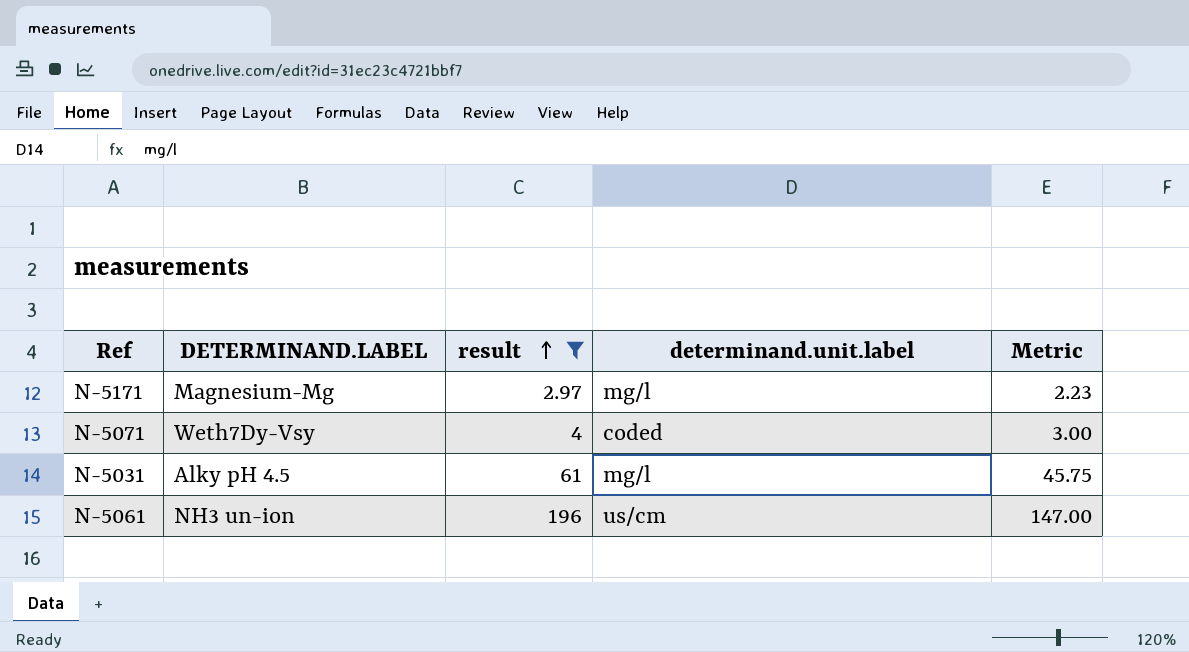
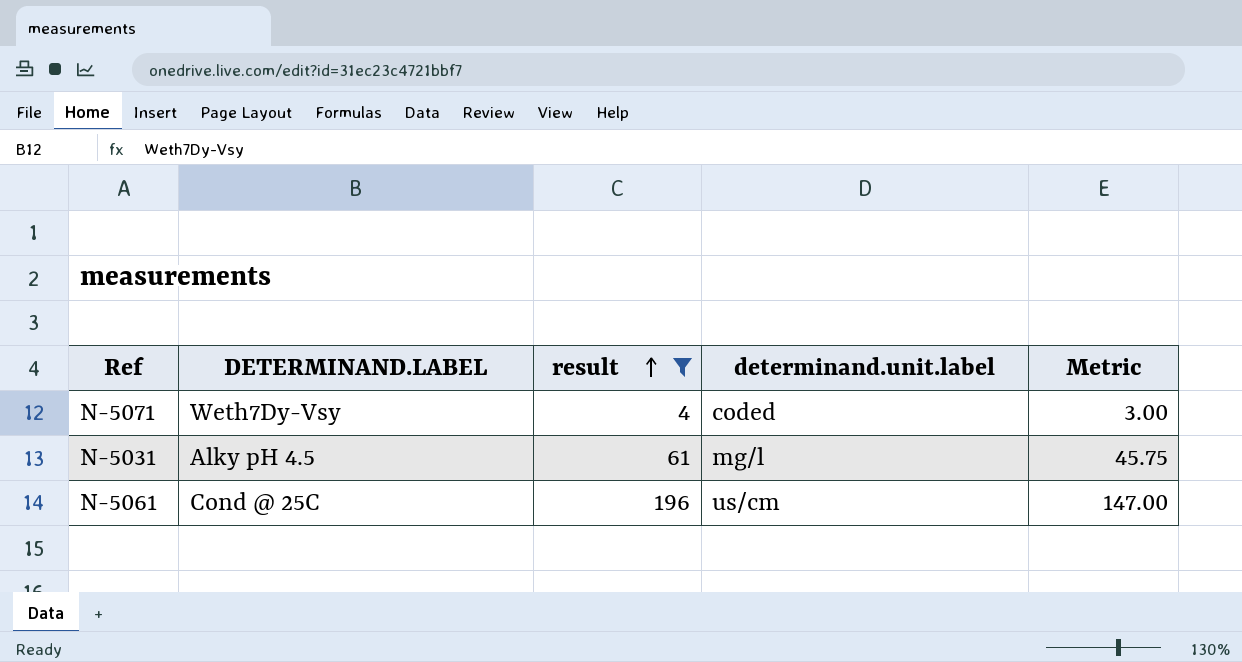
row N-5171: Magnesium-Mg | 2.97 | mg/l | 2.23 -> none
N-5061 | DETERMINAND.LABEL: NH3 un-ion -> Cond @ 25C

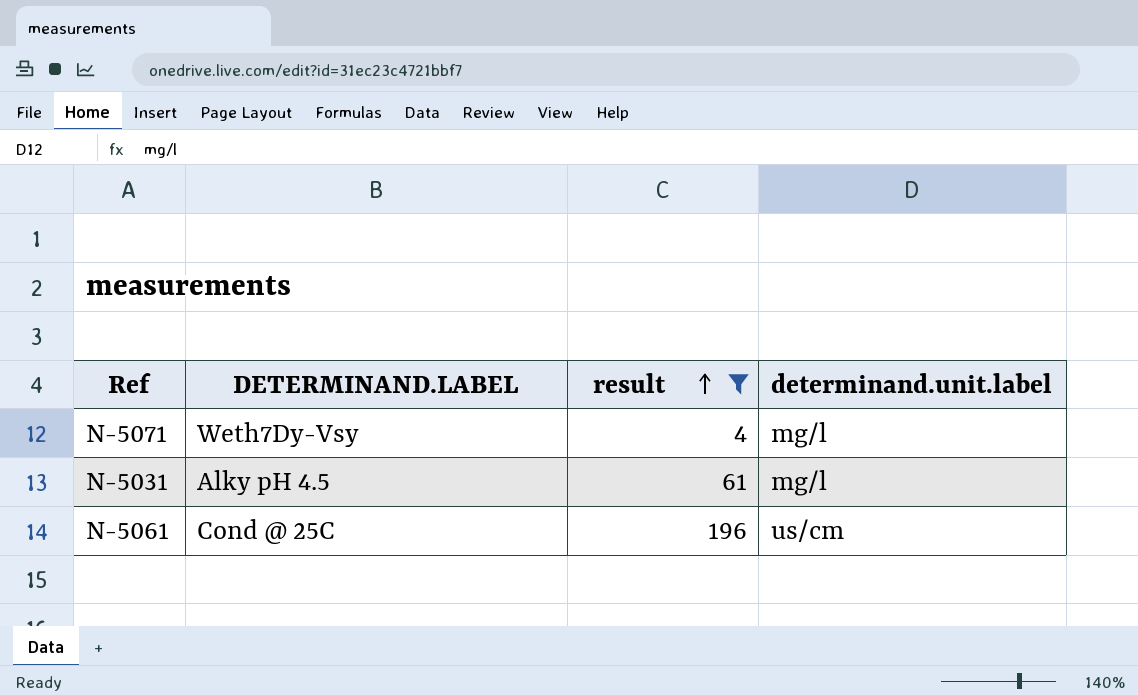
column Metric | formula: [result] * 0.75 -> none
N-5071 | determinand.unit.label: coded -> mg/l

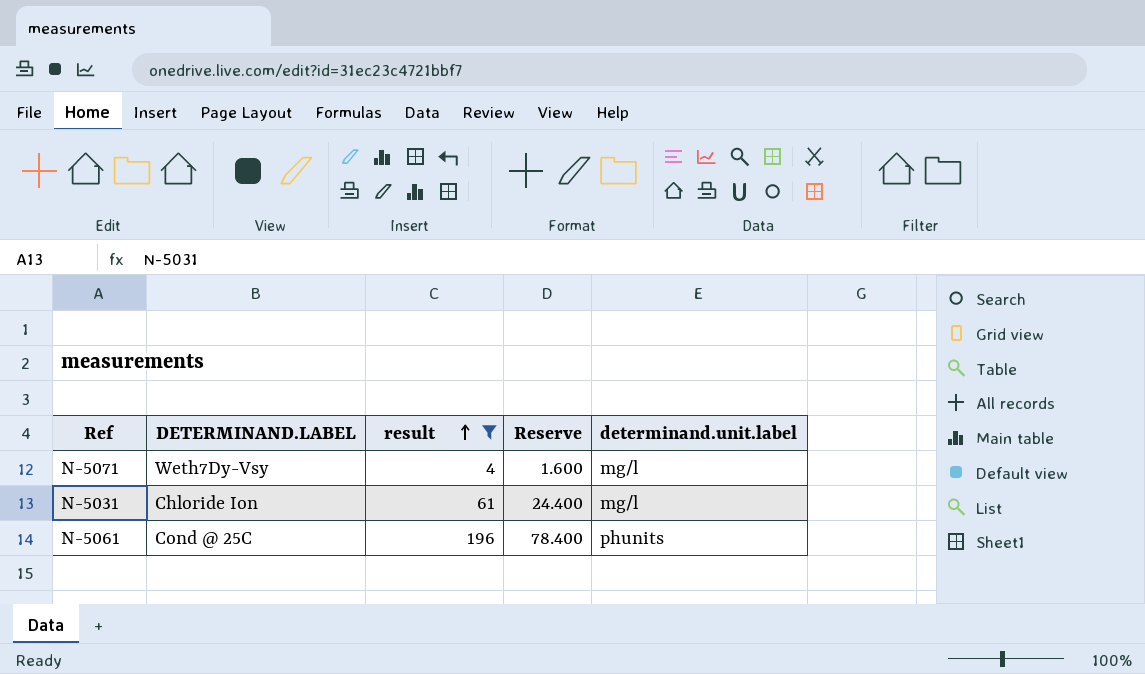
column Reserve | formula: none -> [result] * 0.4
N-5031 | DETERMINAND.LABEL: Alky pH 4.5 -> Chloride Ion
N-5061 | determinand.unit.label: us/cm -> phunits

